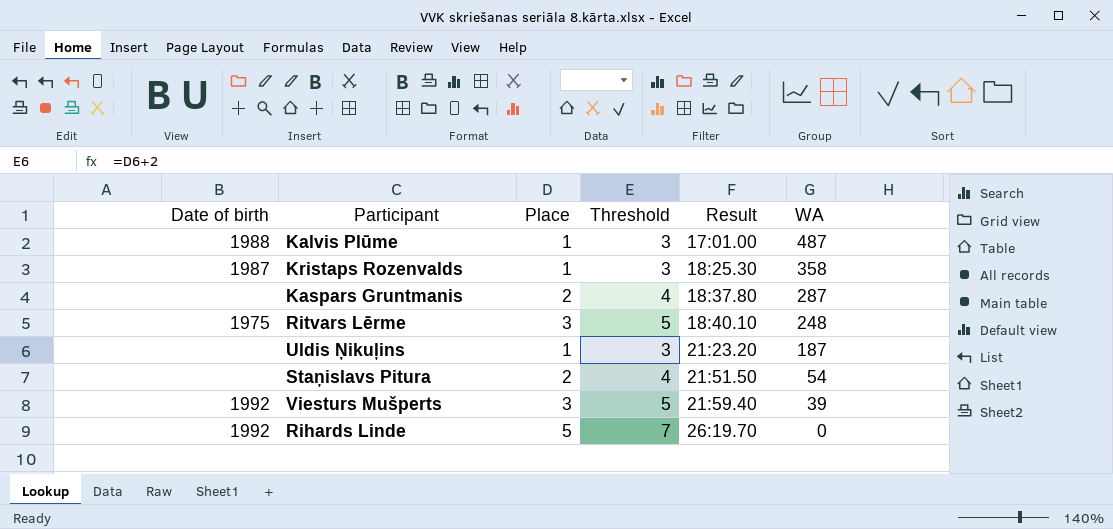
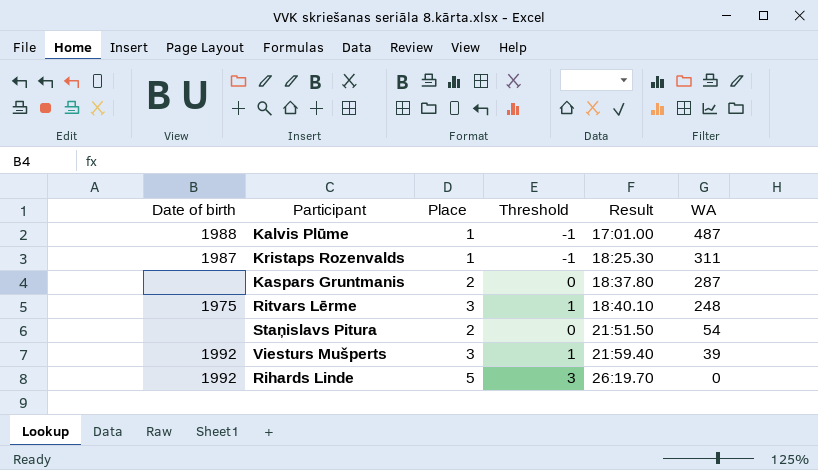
column Threshold | formula: [Place] + 2 -> [Place] - 2
row Uldis Ņikuļins: none | 1 | 3 | 21:23.20 | 187 -> none
Kristaps Rozenvalds | WA: 358 -> 311

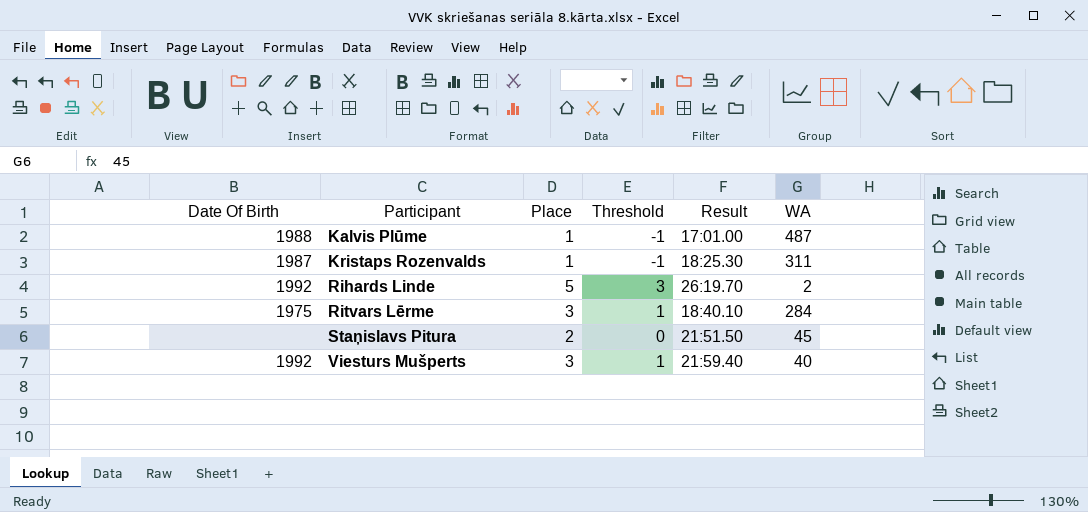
row order: Result ascending -> Participant ascending
column name: Date of birth -> Date Of Birth
row Kaspars Gruntmanis: none | 2 | 0 | 18:37.80 | 287 -> none
Rihards Linde | WA: 0 -> 2
Ritvars Lērme | WA: 248 -> 284
Staņislavs Pitura | WA: 54 -> 45
Viesturs Mušperts | WA: 39 -> 40

